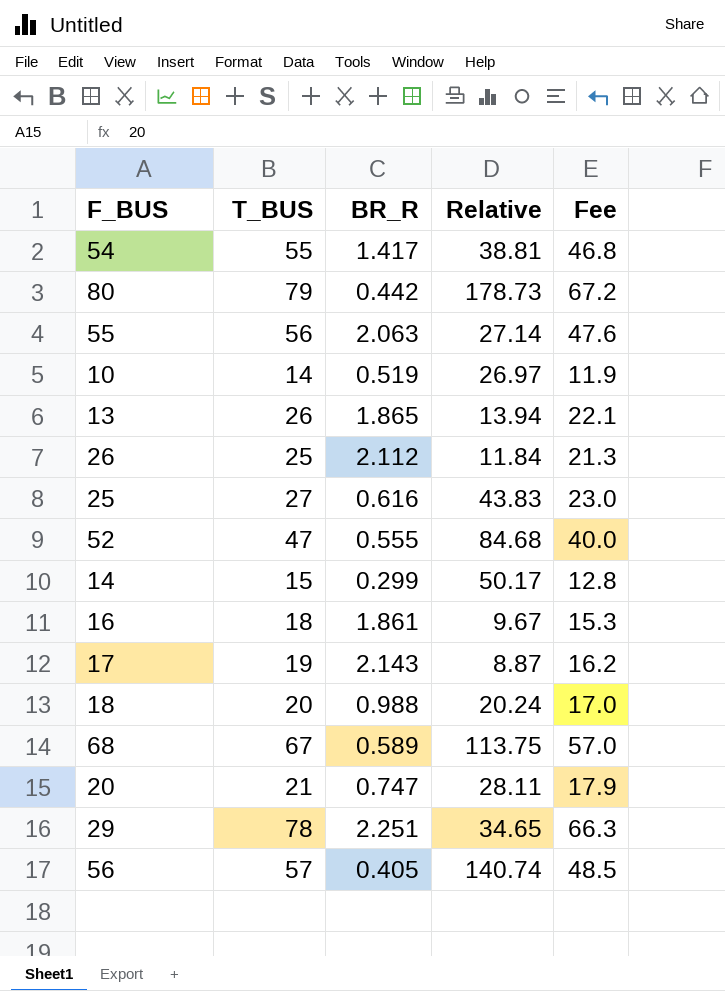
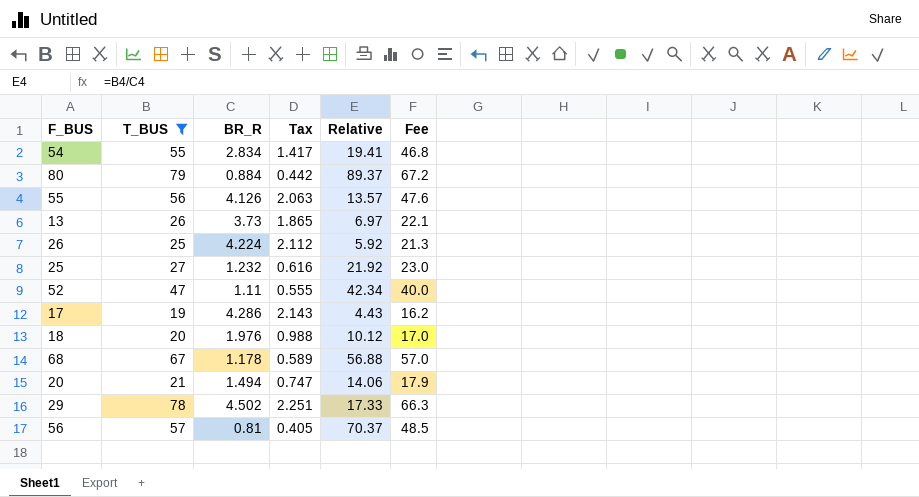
filter: none -> T_BUS >= 19
column Tax | formula: none -> [BR_R] * 0.5
54 | BR_R: 1.417 -> 2.834
54 | Relative: 38.81 -> 19.41
80 | BR_R: 0.442 -> 0.884
80 | Relative: 178.73 -> 89.37
55 | BR_R: 2.063 -> 4.126
55 | Relative: 27.14 -> 13.57
13 | BR_R: 1.865 -> 3.73
13 | Relative: 13.94 -> 6.97
26 | BR_R: 2.112 -> 4.224
26 | Relative: 11.84 -> 5.92
25 | BR_R: 0.616 -> 1.232
25 | Relative: 43.83 -> 21.92
52 | BR_R: 0.555 -> 1.11
52 | Relative: 84.68 -> 42.34
17 | BR_R: 2.143 -> 4.286
17 | Relative: 8.87 -> 4.43
18 | BR_R: 0.988 -> 1.976
18 | Relative: 20.24 -> 10.12
68 | BR_R: 0.589 -> 1.178
68 | Relative: 113.75 -> 56.88
20 | BR_R: 0.747 -> 1.494
20 | Relative: 28.11 -> 14.06
29 | BR_R: 2.251 -> 4.502
29 | Relative: 34.65 -> 17.33
56 | BR_R: 0.405 -> 0.81
56 | Relative: 140.74 -> 70.37

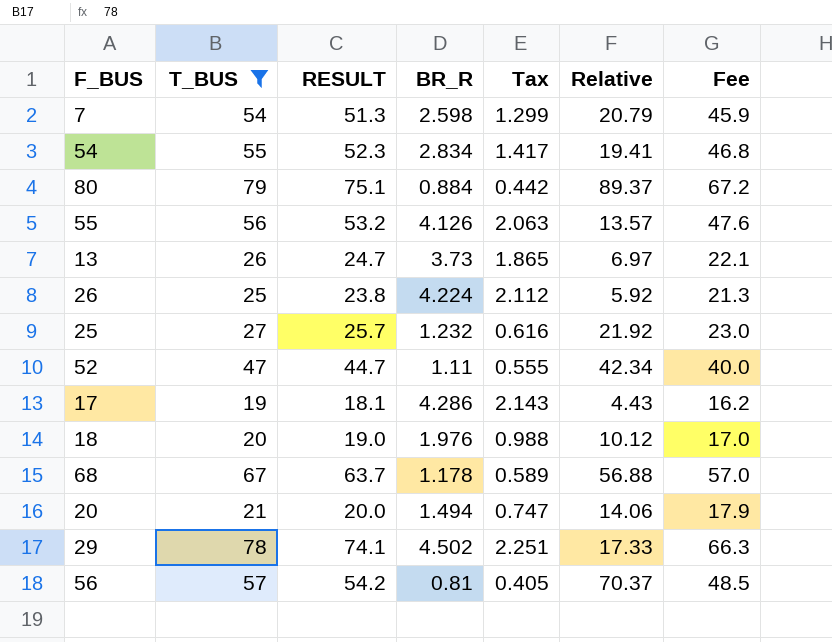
column RESULT | formula: none -> [T_BUS] * 0.95
row 7: none -> 54 | 51.3 | 2.598 | 1.299 | 20.79 | 45.9

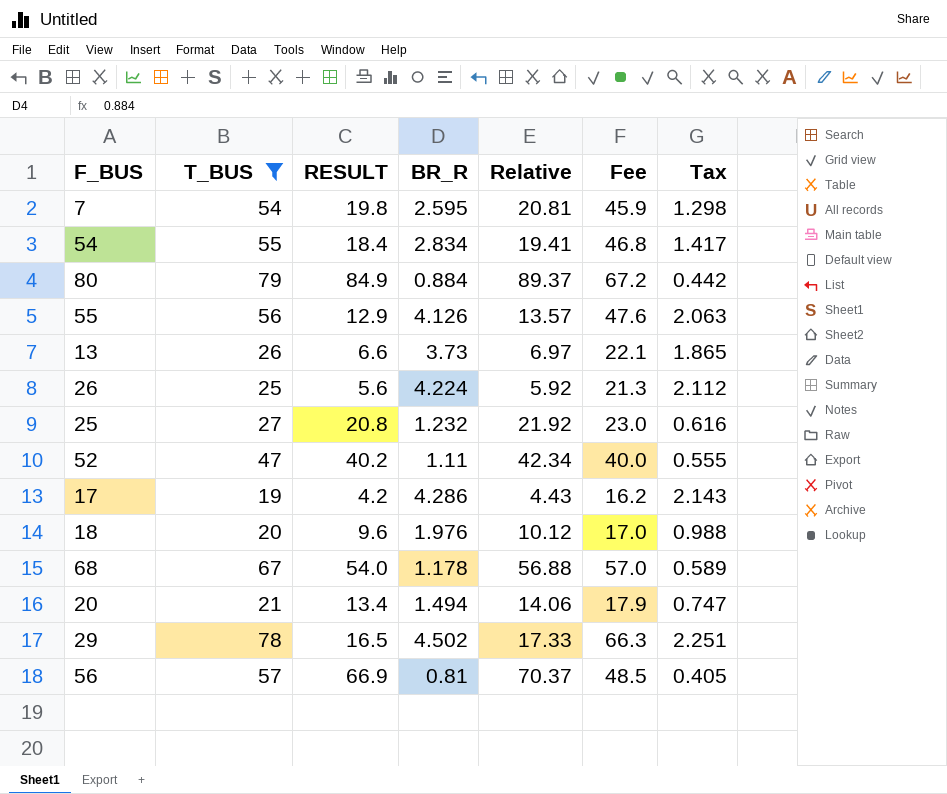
column RESULT | formula: [T_BUS] * 0.95 -> [Relative] * 0.95
column Tax | position: 5 -> 7
7 | BR_R: 2.598 -> 2.595
7 | Relative: 20.79 -> 20.81
7 | Tax: 1.299 -> 1.298

